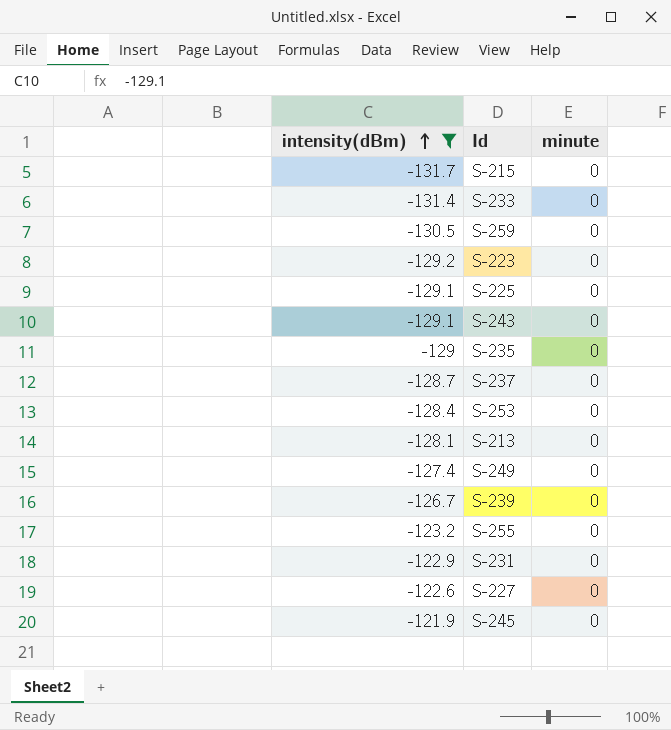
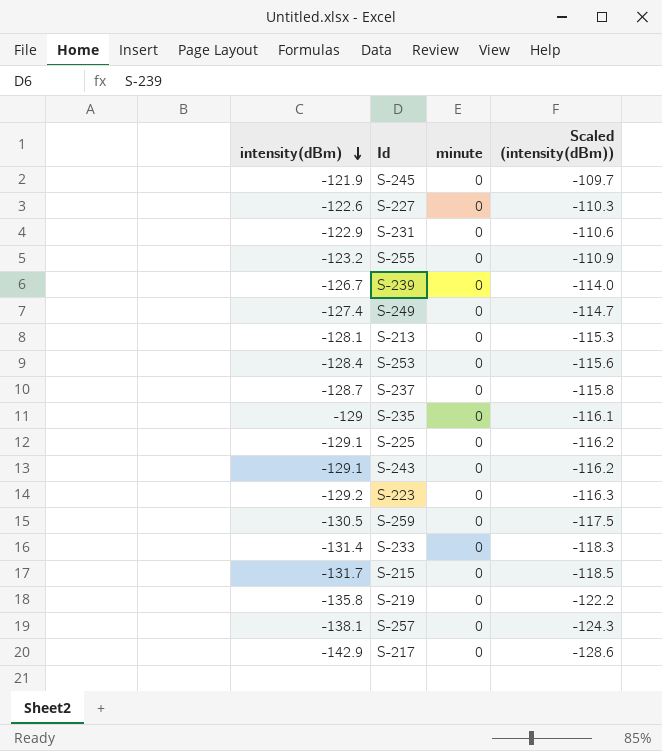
filter: intensity(dBm) >= -131.7 -> none
row order: intensity(dBm) ascending -> intensity(dBm) descending
column Scaled (intensity(dBm)) | formula: none -> [intensity(dBm)] * 0.9

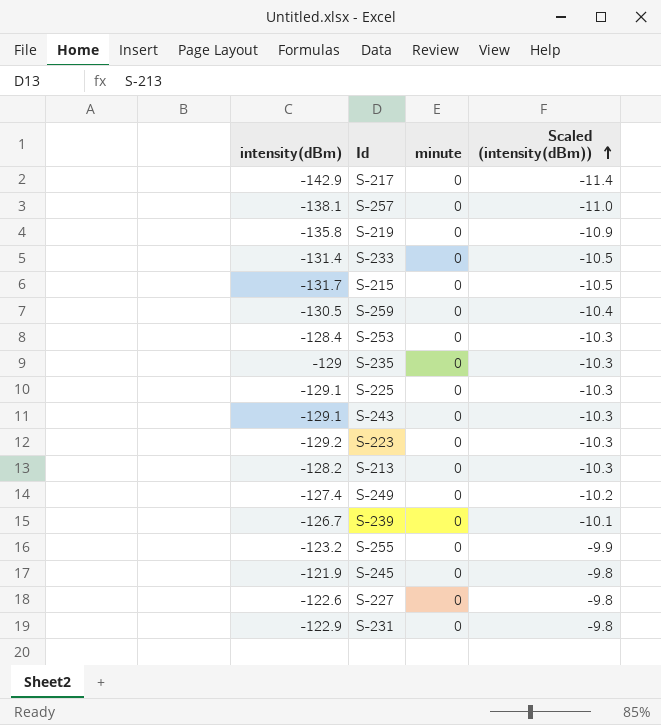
row order: intensity(dBm) descending -> Scaled (intensity(dBm)) ascending
column Scaled (intensity(dBm)) | formula: [intensity(dBm)] * 0.9 -> [intensity(dBm)] * 0.08
row S-237: -128.7 | 0 | -115.8 -> none
S-213 | intensity(dBm): -128.1 -> -128.2

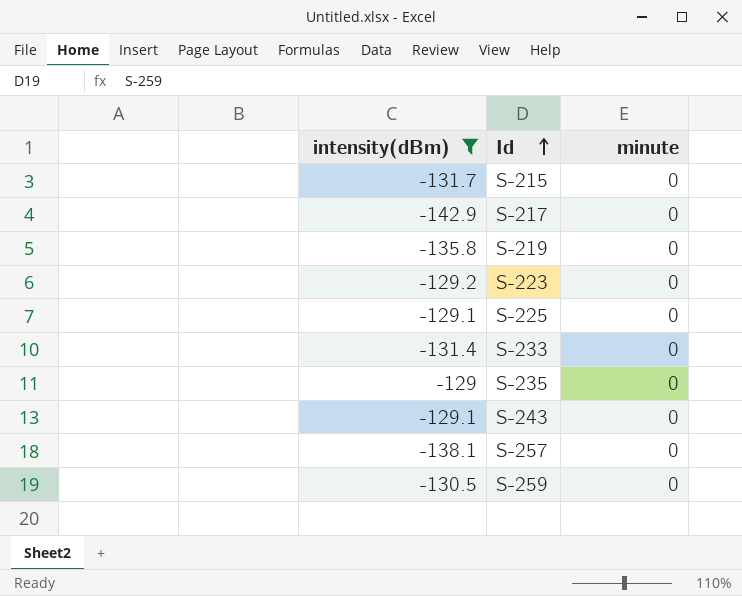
filter: none -> intensity(dBm) <= -129
row order: Scaled (intensity(dBm)) ascending -> Id ascending
column Scaled (intensity(dBm)) | formula: [intensity(dBm)] * 0.08 -> none

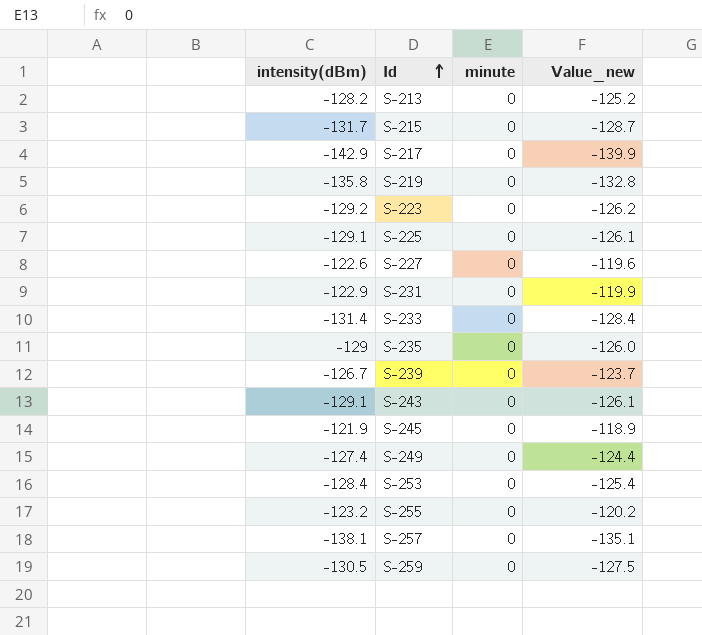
filter: intensity(dBm) <= -129 -> none
column Value_new | formula: none -> [intensity(dBm)] + 3

